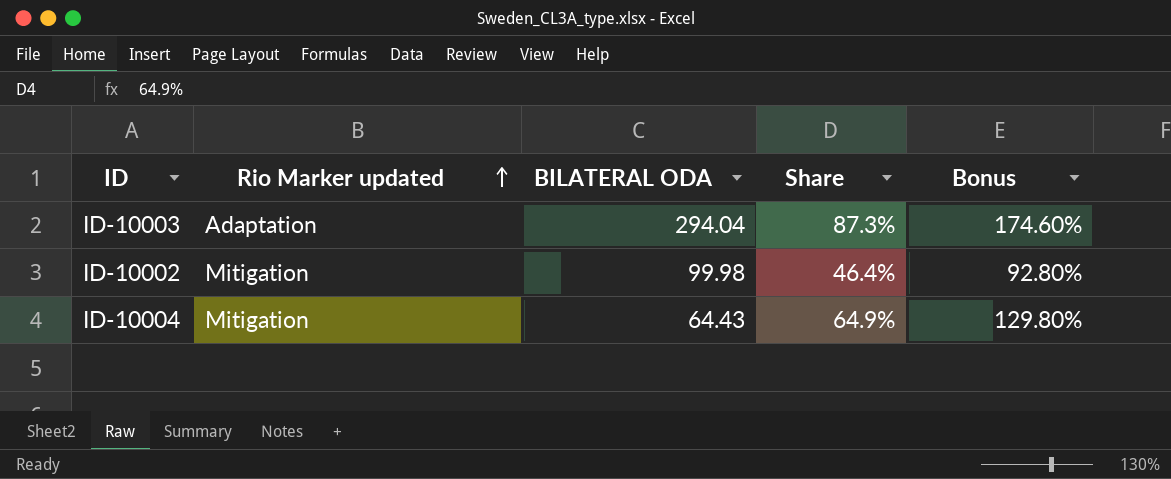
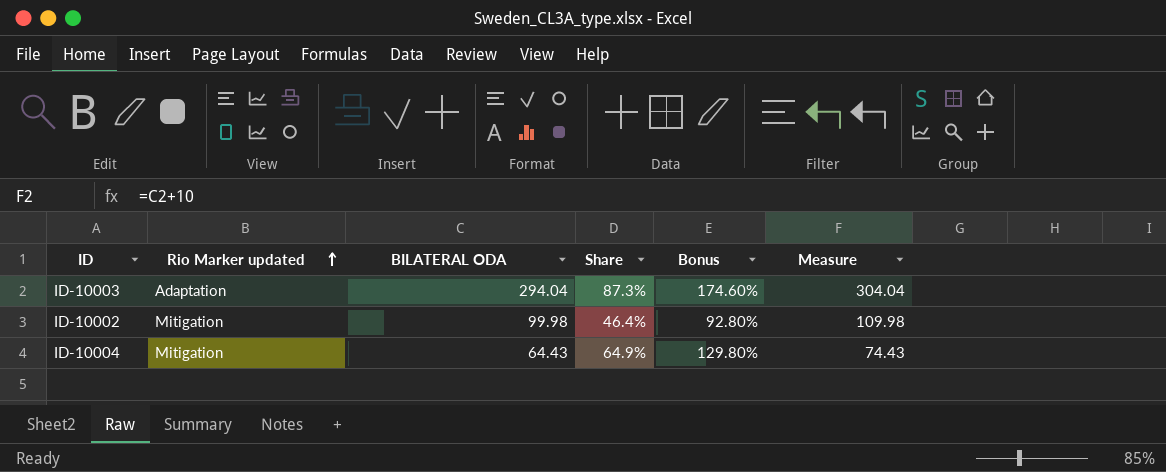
column Measure | formula: none -> [BILATERAL ODA] + 10

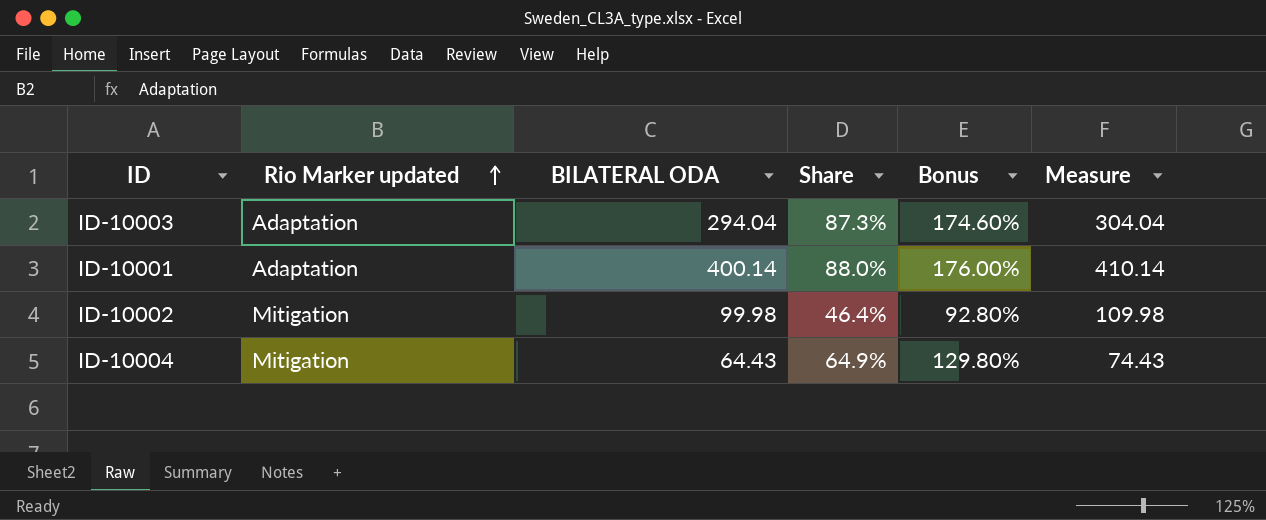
row ID-10001: none -> Adaptation | 400.14 | 88.0% | 176.00% | 410.14

